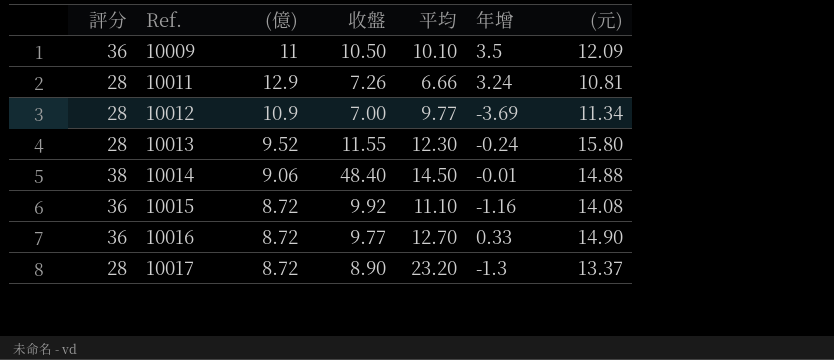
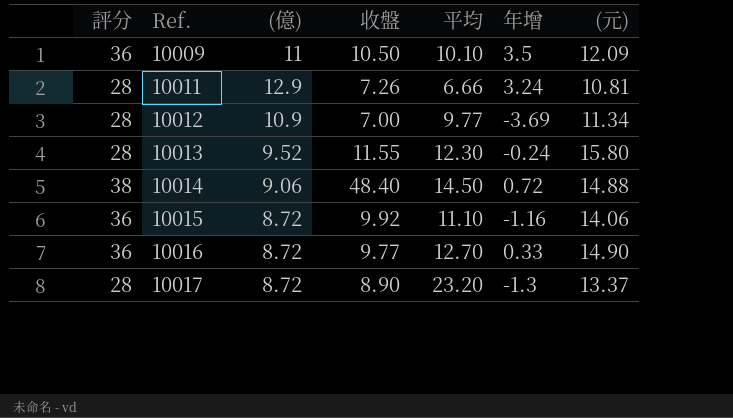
10014 | 年增: -0.01 -> 0.72
10015 | (元): 14.08 -> 14.06

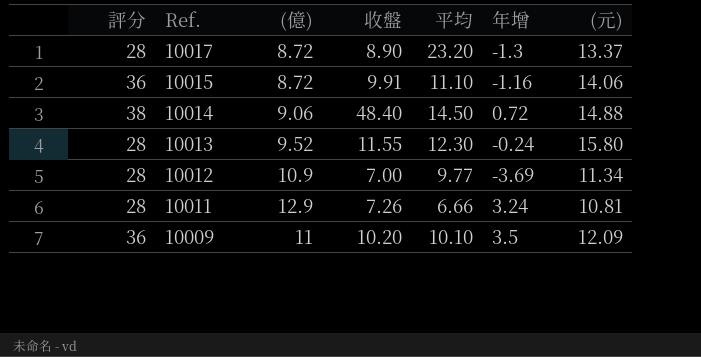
row order: Ref. ascending -> Ref. descending
row 10016: 36 | 8.72 | 9.77 | 12.70 | 0.33 | 14.90 -> none
10015 | 收盤: 9.92 -> 9.91
10009 | 收盤: 10.50 -> 10.20

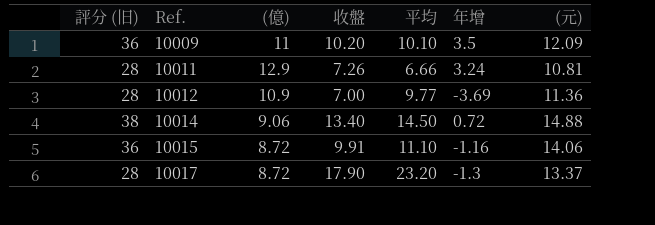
row order: Ref. descending -> Ref. ascending
column name: 評分 -> 評分 (旧)
row 10013: 28 | 9.52 | 11.55 | 12.30 | -0.24 | 15.80 -> none
10012 | (元): 11.34 -> 11.36
10014 | 收盤: 48.40 -> 13.40
10017 | 收盤: 8.90 -> 17.90

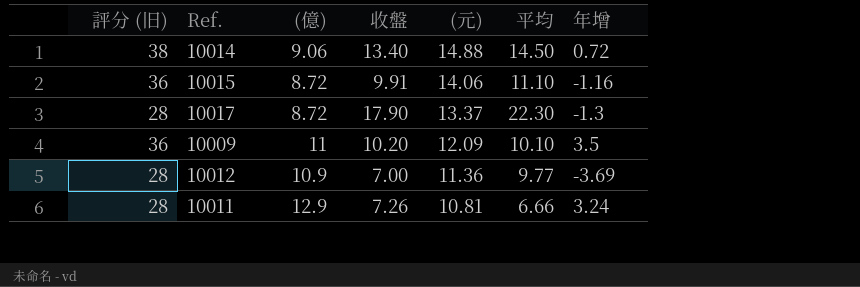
row order: Ref. ascending -> (元) descending
column (元) | position: 7 -> 5
10017 | 平均: 23.20 -> 22.30

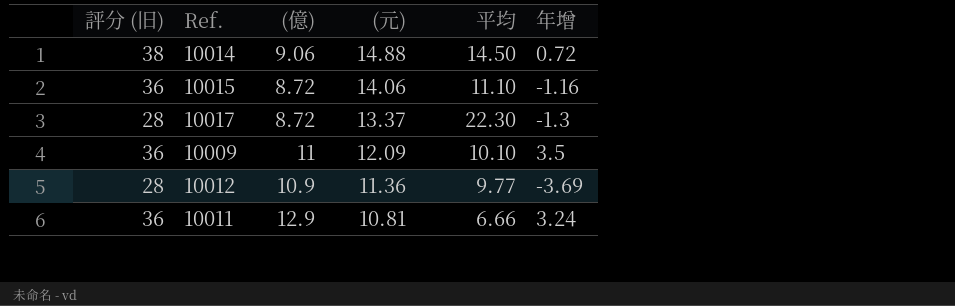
column 收盤 | position: 4 -> none
10011 | 評分 (旧): 28 -> 36

